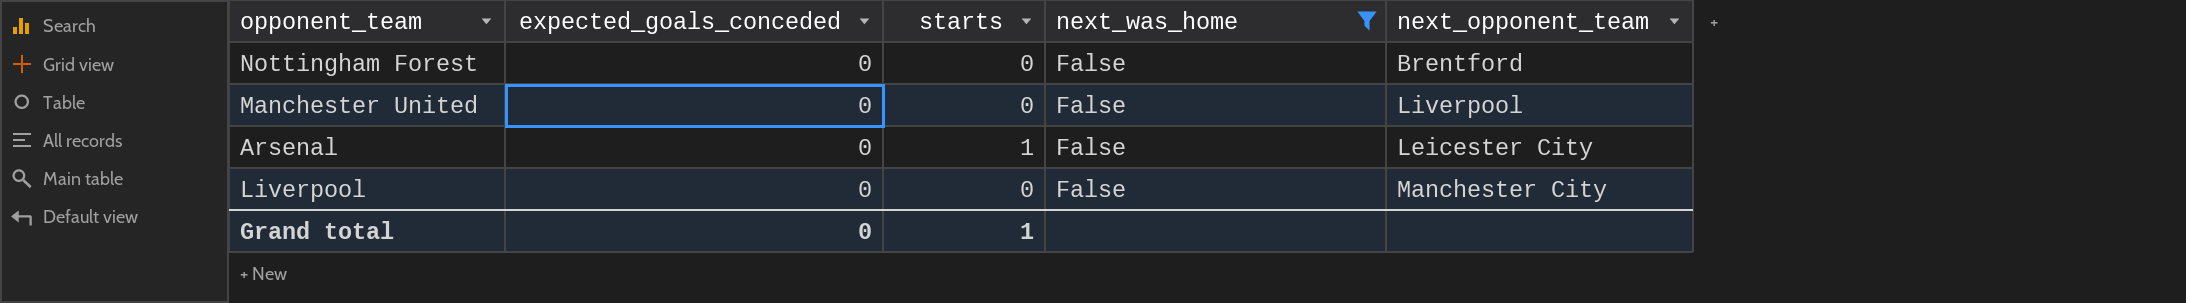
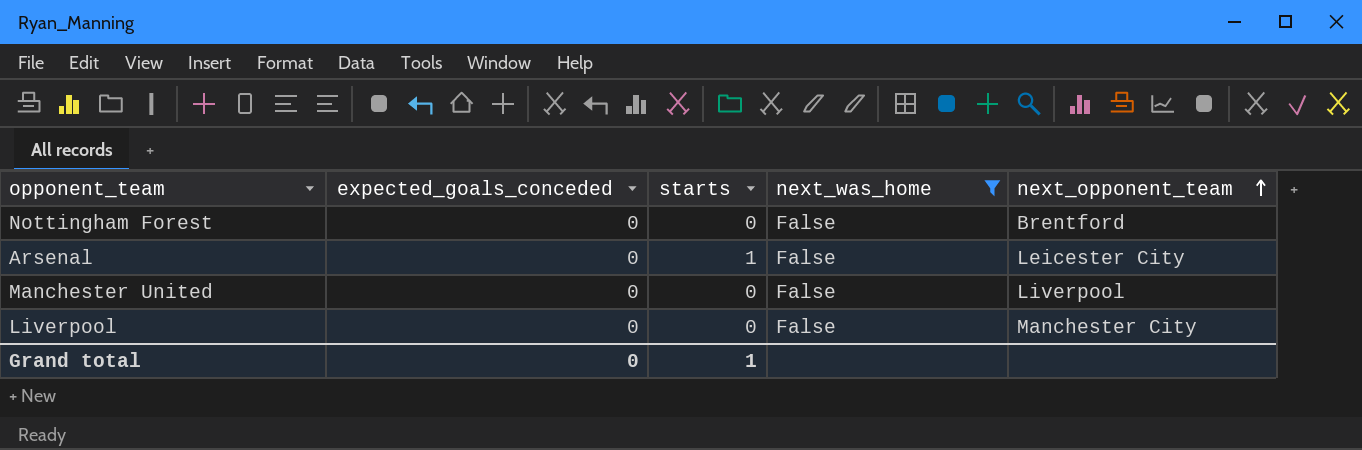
row order: none -> next_opponent_team ascending

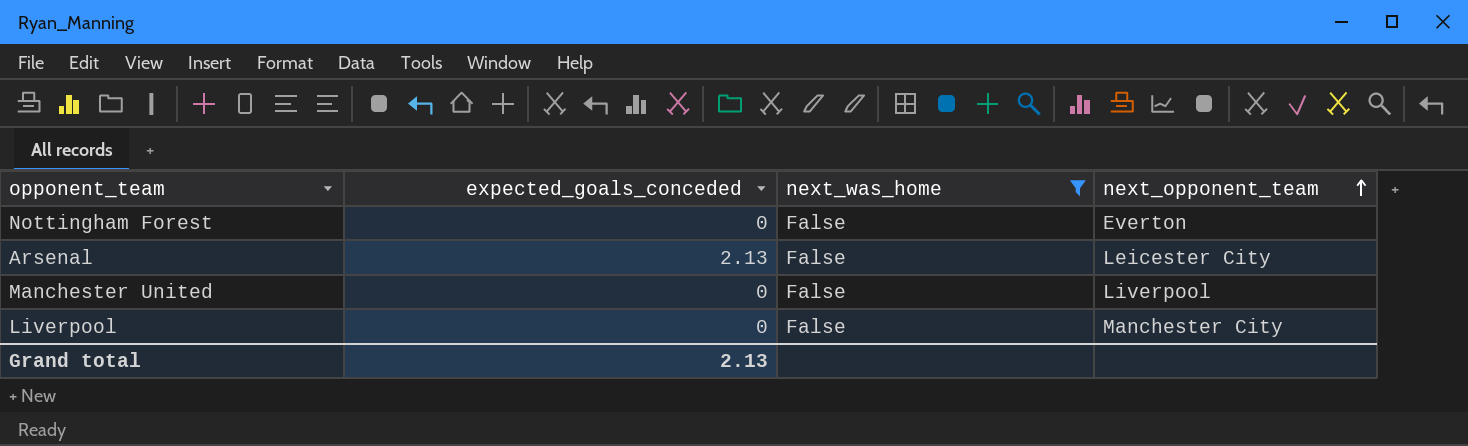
column starts | position: 3 -> none
Nottingham Forest | next_opponent_team: Brentford -> Everton
Arsenal | expected_goals_conceded: 0 -> 2.13
Grand total | expected_goals_conceded: 0 -> 2.13

